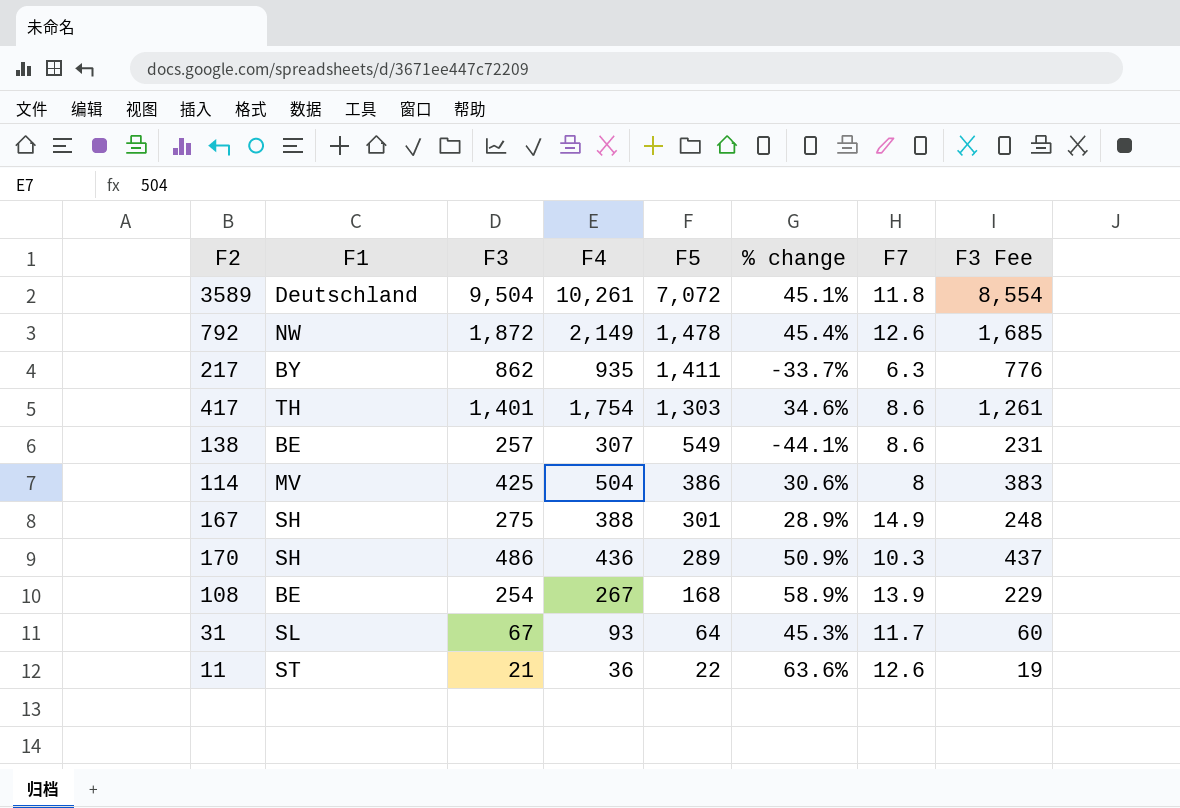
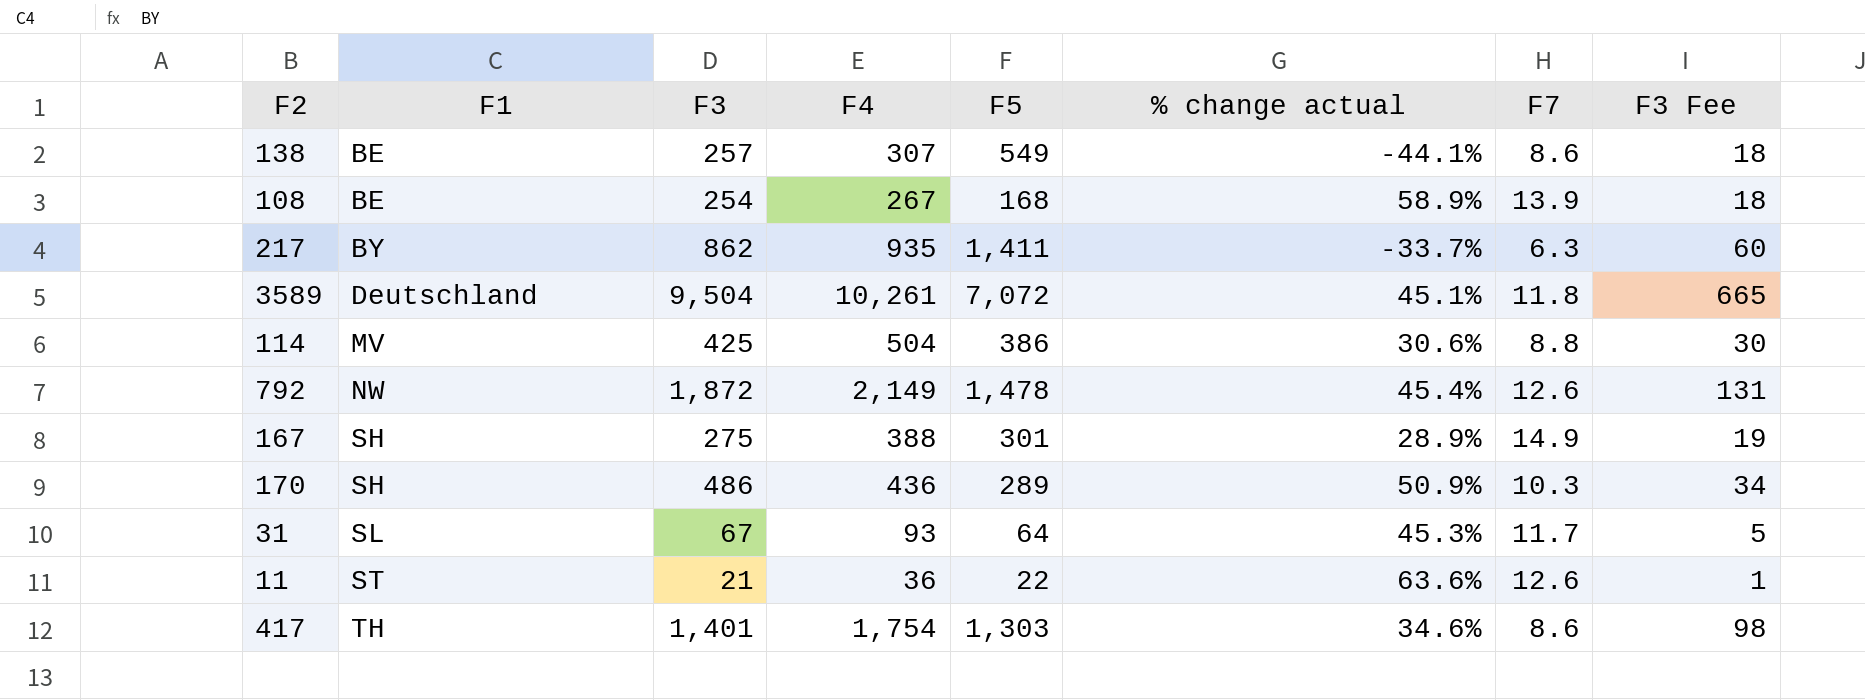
row order: F5 descending -> F1 ascending
column name: % change -> % change actual
column F3 Fee | formula: [F3] * 0.9 -> [F3] * 0.07
114 | F7: 8 -> 8.8

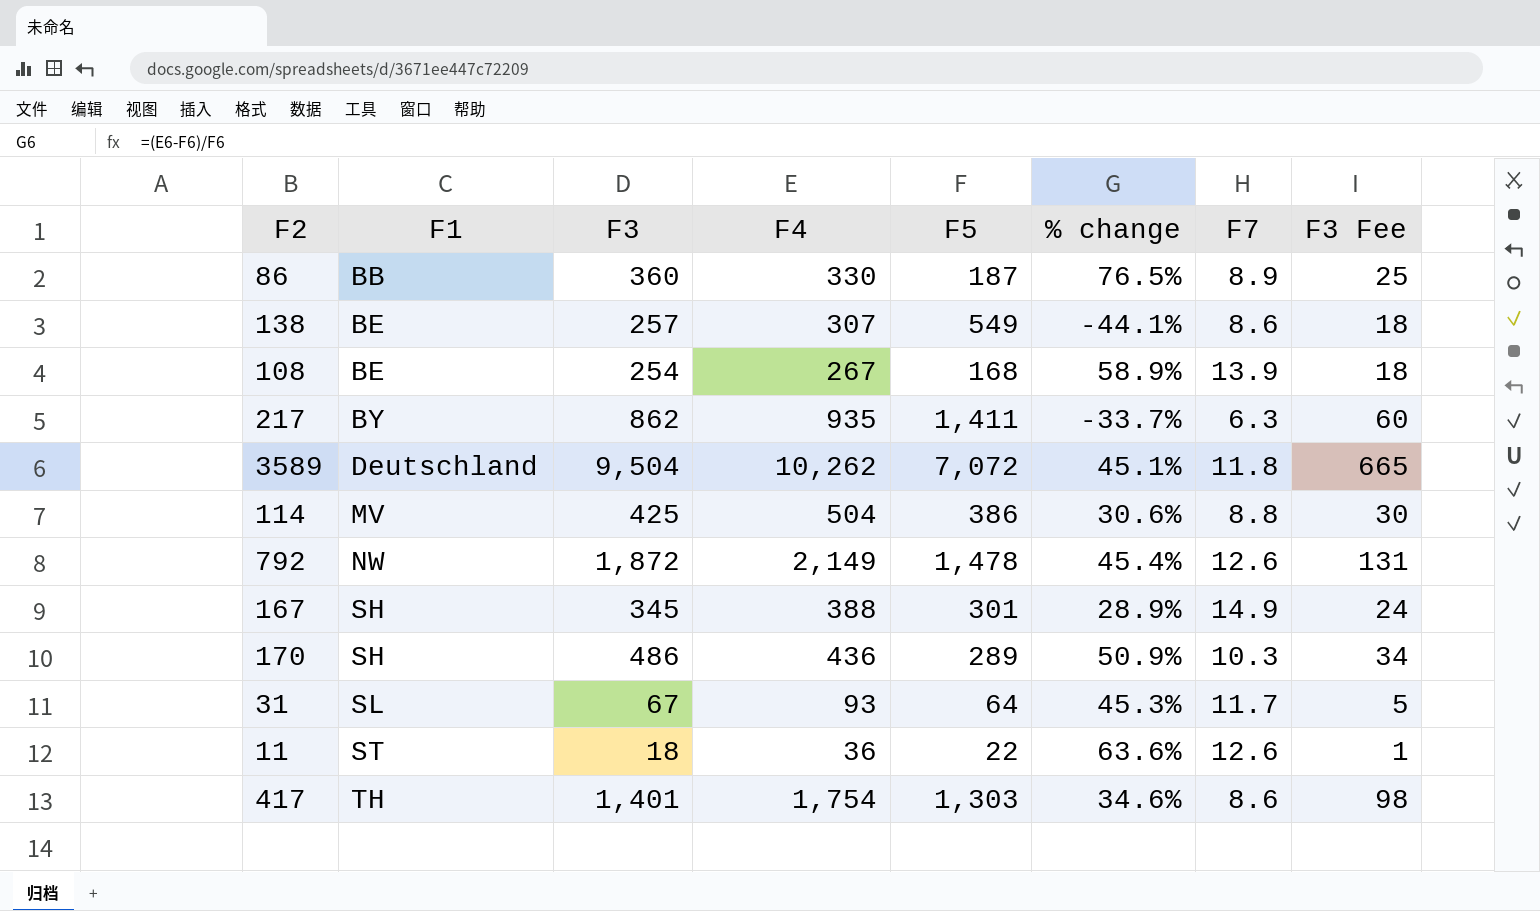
column name: % change actual -> % change
row 86: none -> BB | 360 | 330 | 187 | 76.5% | 8.9 | 25
3589 | F4: 10,261 -> 10,262
167 | F3: 275 -> 345
167 | F3 Fee: 19 -> 24
11 | F3: 21 -> 18

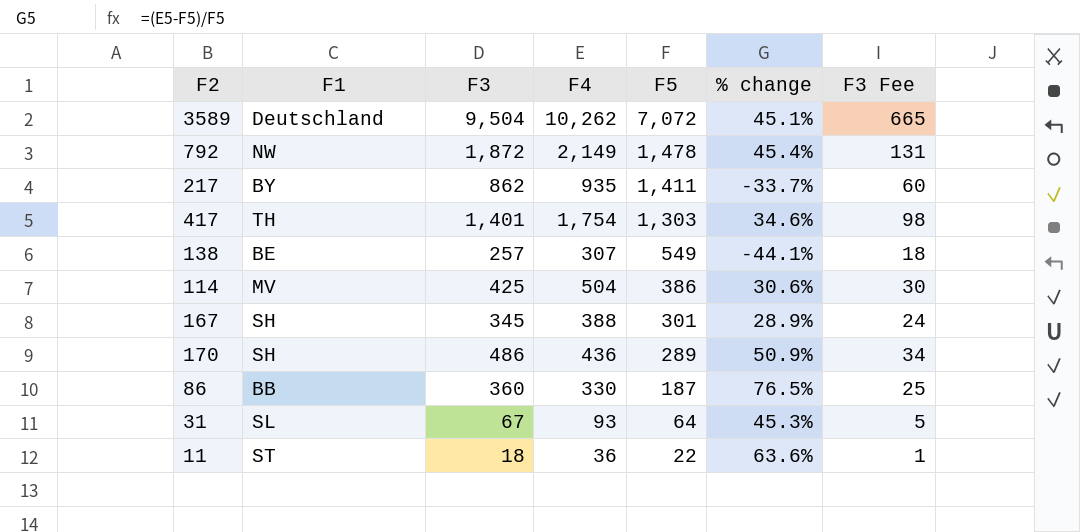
row order: F1 ascending -> F5 descending
column F7 | position: 7 -> none
row 108: BE | 254 | 267 | 168 | 58.9% | 13.9 | 18 -> none

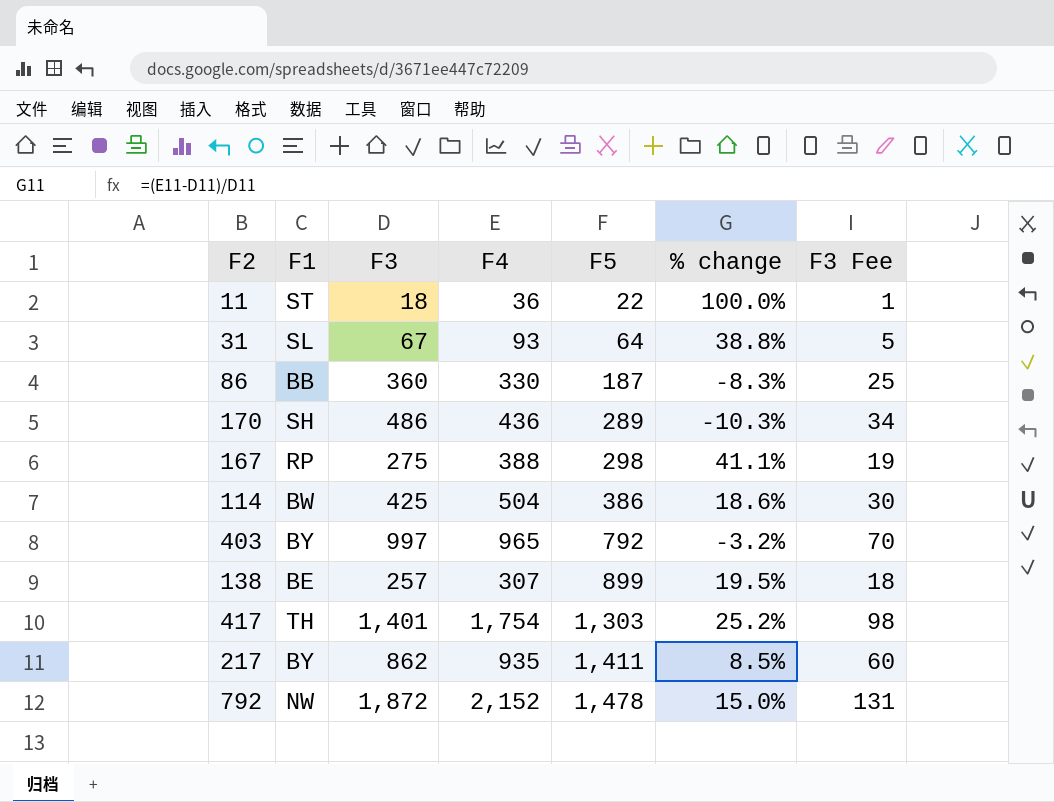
row order: F5 descending -> F5 ascending
column % change | formula: ([F4] - [F5]) / [F5] -> ([F4] - [F3]) / [F3]
row 3589: Deutschland | 9,504 | 10,262 | 7,072 | 45.1% | 665 -> none
167 | F1: SH -> RP
167 | F3: 345 -> 275
167 | F5: 301 -> 298
167 | F3 Fee: 24 -> 19
114 | F1: MV -> BW
row 403: none -> BY | 997 | 965 | 792 | -3.2% | 70
138 | F5: 549 -> 899
792 | F4: 2,149 -> 2,152

